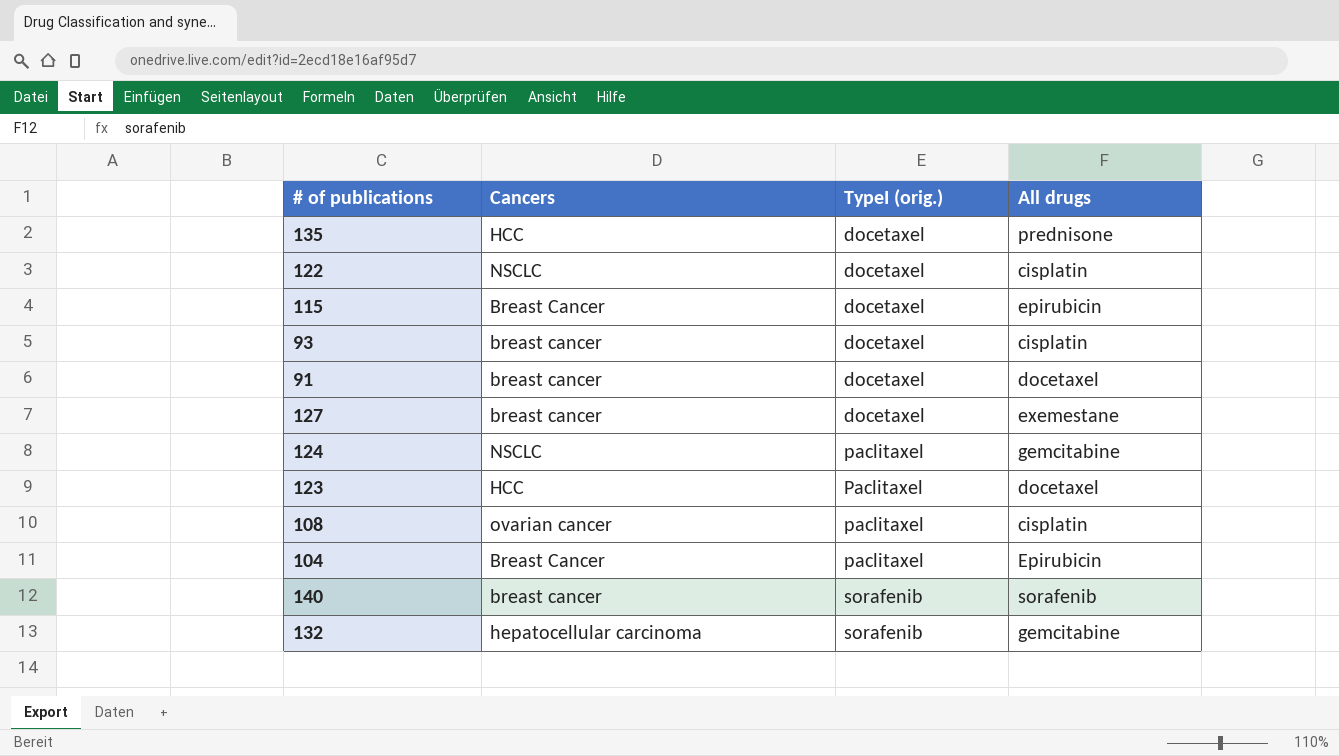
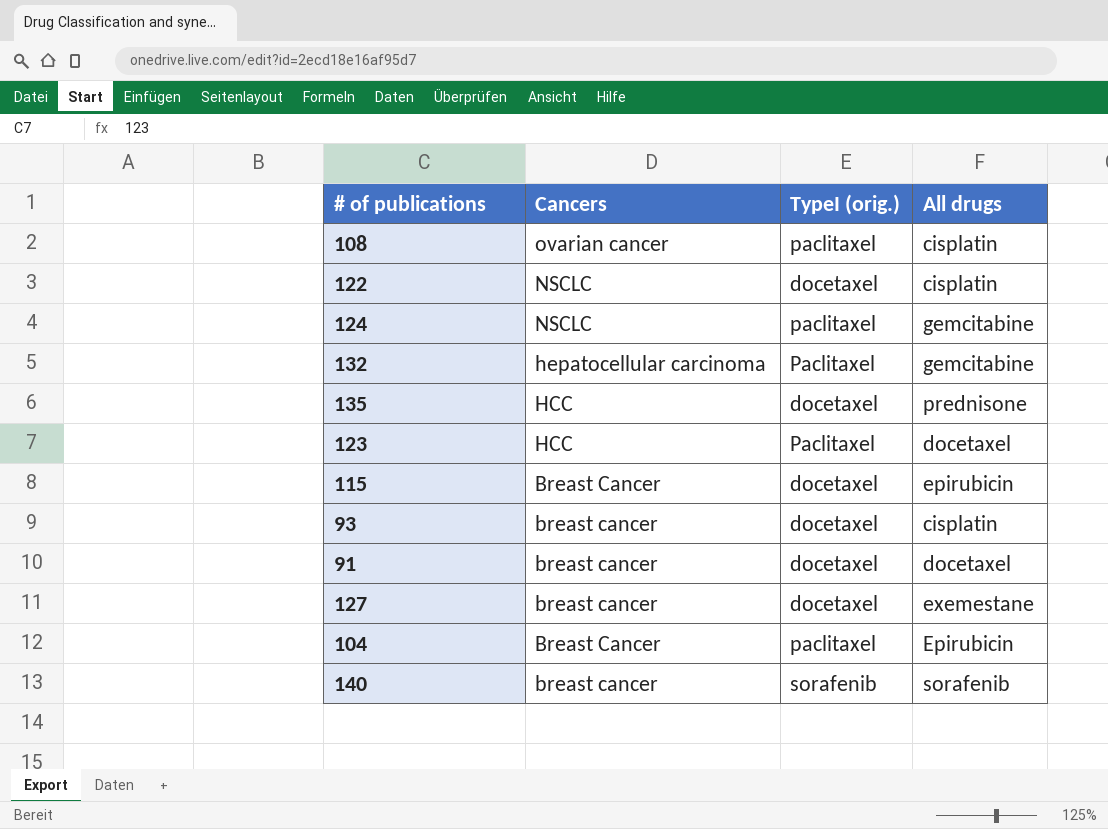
row order: TypeI (orig.) ascending -> Cancers descending
132 | TypeI (orig.): sorafenib -> Paclitaxel

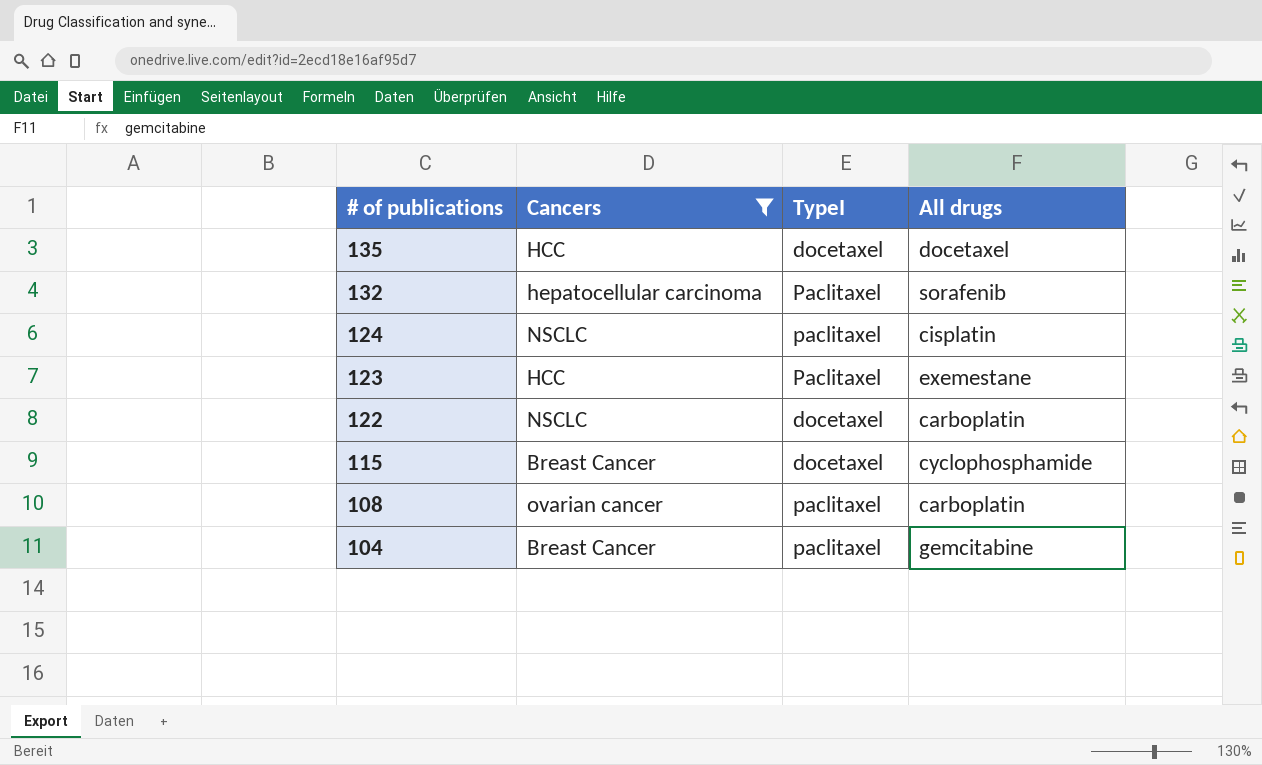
filter: none -> Cancers != breast cancer
row order: Cancers descending -> # of publications descending
column name: TypeI (orig.) -> TypeI
135 | All drugs: prednisone -> docetaxel
132 | All drugs: gemcitabine -> sorafenib
124 | All drugs: gemcitabine -> cisplatin
123 | All drugs: docetaxel -> exemestane
122 | All drugs: cisplatin -> carboplatin
115 | All drugs: epirubicin -> cyclophosphamide
108 | All drugs: cisplatin -> carboplatin
104 | All drugs: Epirubicin -> gemcitabine

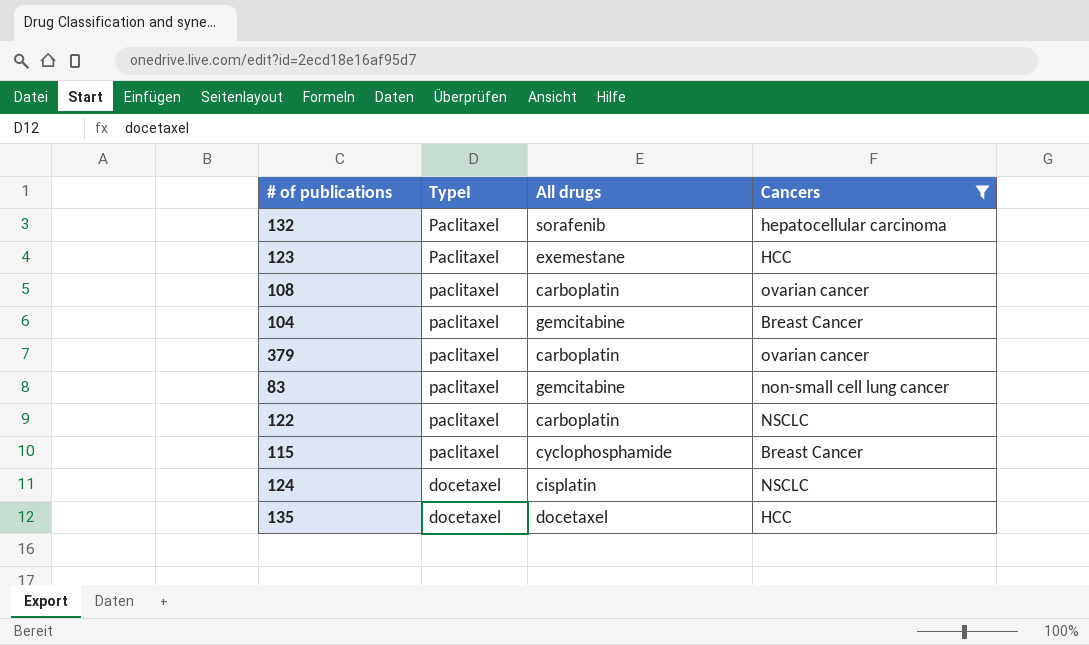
row order: # of publications descending -> TypeI descending
column Cancers | position: 2 -> 4
row 379: none -> paclitaxel | carboplatin | ovarian cancer
row 83: none -> paclitaxel | gemcitabine | non-small cell lung cancer
122 | TypeI: docetaxel -> paclitaxel
115 | TypeI: docetaxel -> paclitaxel
124 | TypeI: paclitaxel -> docetaxel

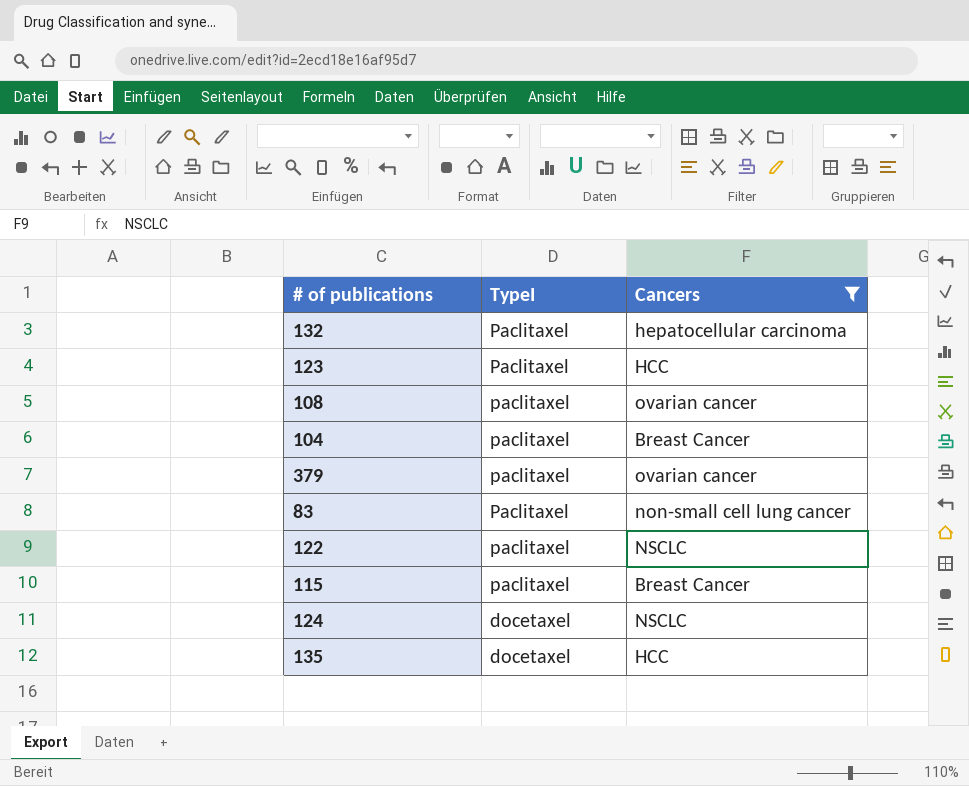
column All drugs | position: 3 -> none
83 | TypeI: paclitaxel -> Paclitaxel

